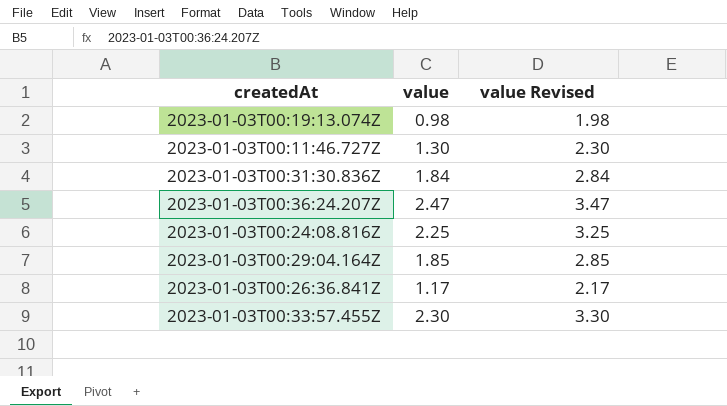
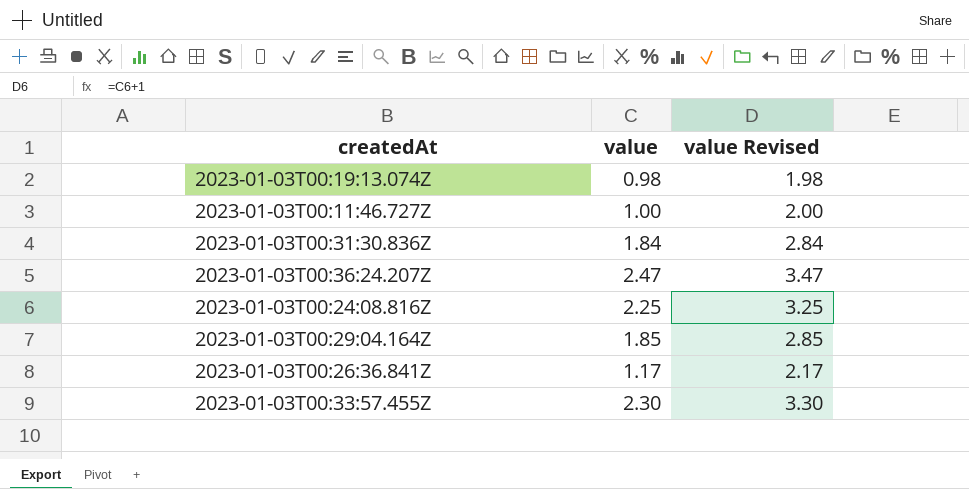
2023-01-03T00:11:46.727Z | value: 1.30 -> 1.00
2023-01-03T00:11:46.727Z | value Revised: 2.30 -> 2.00

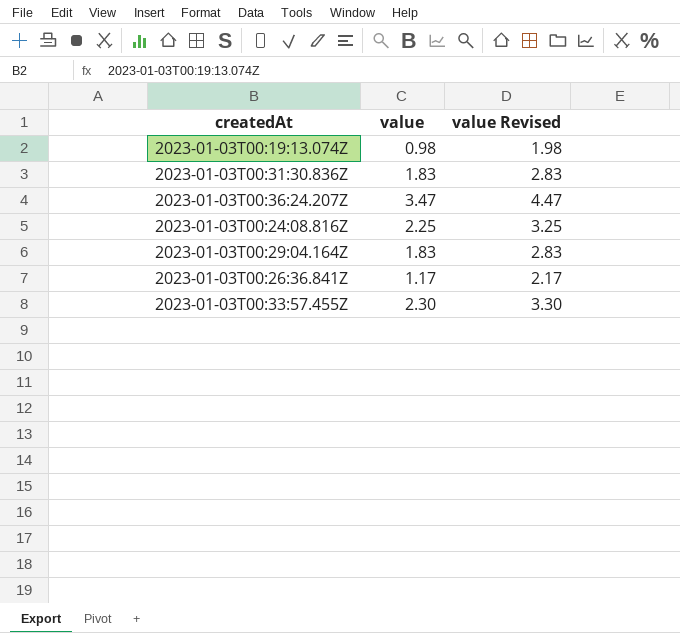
row 2023-01-03T00:11:46.727Z: 1.00 | 2.00 -> none
2023-01-03T00:31:30.836Z | value: 1.84 -> 1.83
2023-01-03T00:31:30.836Z | value Revised: 2.84 -> 2.83
2023-01-03T00:36:24.207Z | value: 2.47 -> 3.47
2023-01-03T00:36:24.207Z | value Revised: 3.47 -> 4.47
2023-01-03T00:29:04.164Z | value: 1.85 -> 1.83
2023-01-03T00:29:04.164Z | value Revised: 2.85 -> 2.83

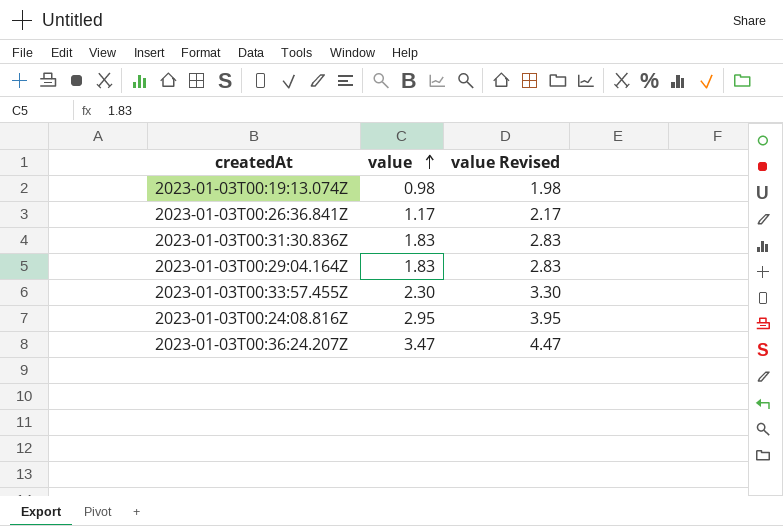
row order: none -> value ascending
2023-01-03T00:24:08.816Z | value: 2.25 -> 2.95
2023-01-03T00:24:08.816Z | value Revised: 3.25 -> 3.95

